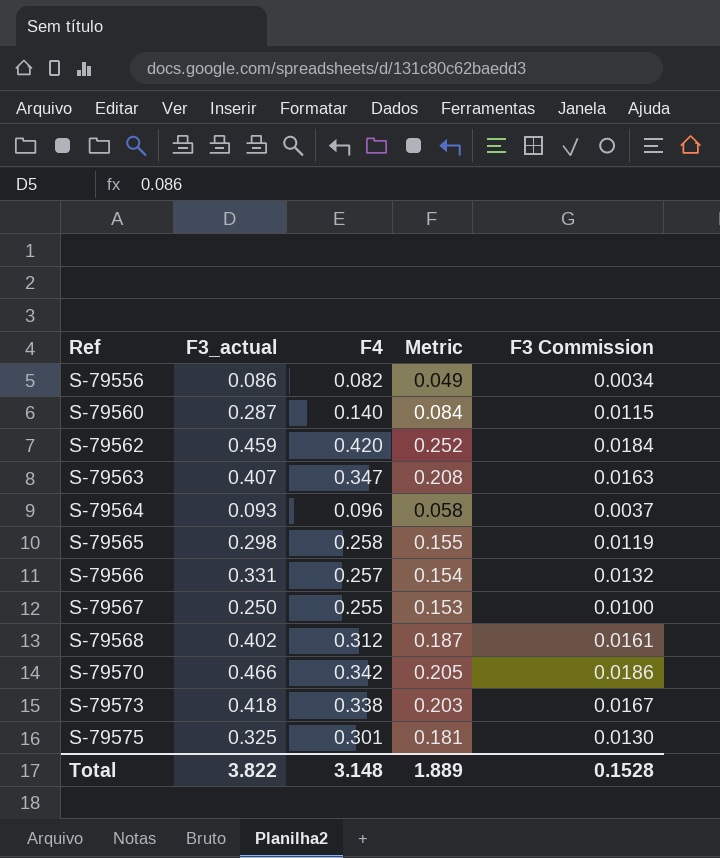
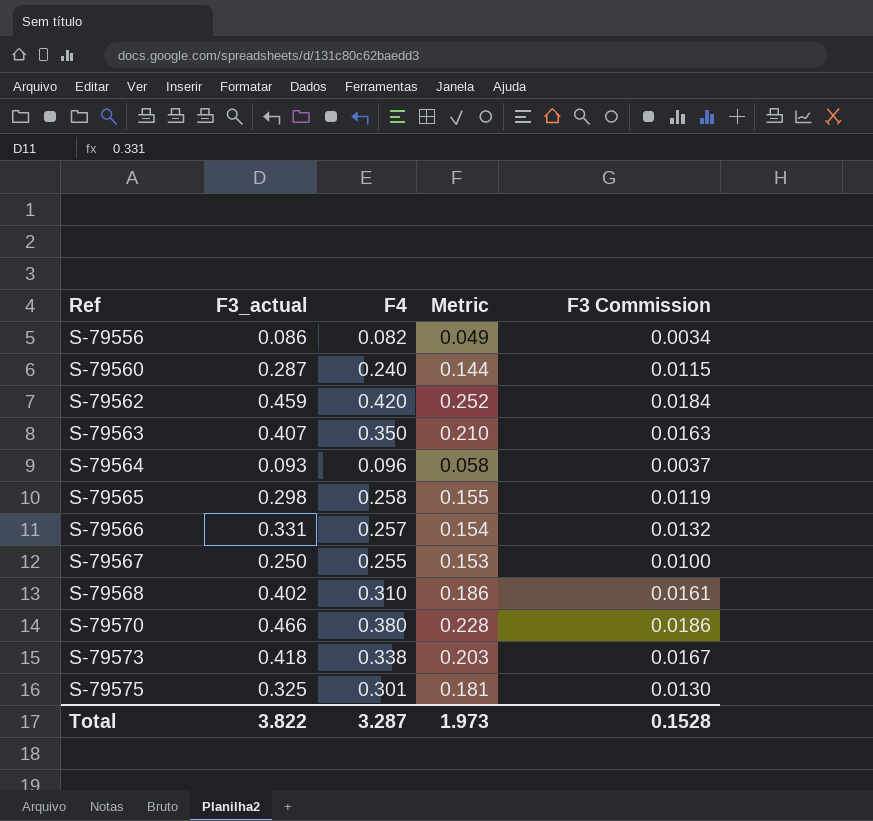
S-79560 | F4: 0.140 -> 0.240
S-79560 | Metric: 0.084 -> 0.144
S-79563 | F4: 0.347 -> 0.350
S-79563 | Metric: 0.208 -> 0.210
S-79568 | F4: 0.312 -> 0.310
S-79568 | Metric: 0.187 -> 0.186
S-79570 | F4: 0.342 -> 0.380
S-79570 | Metric: 0.205 -> 0.228
Total | F4: 3.148 -> 3.287
Total | Metric: 1.889 -> 1.973

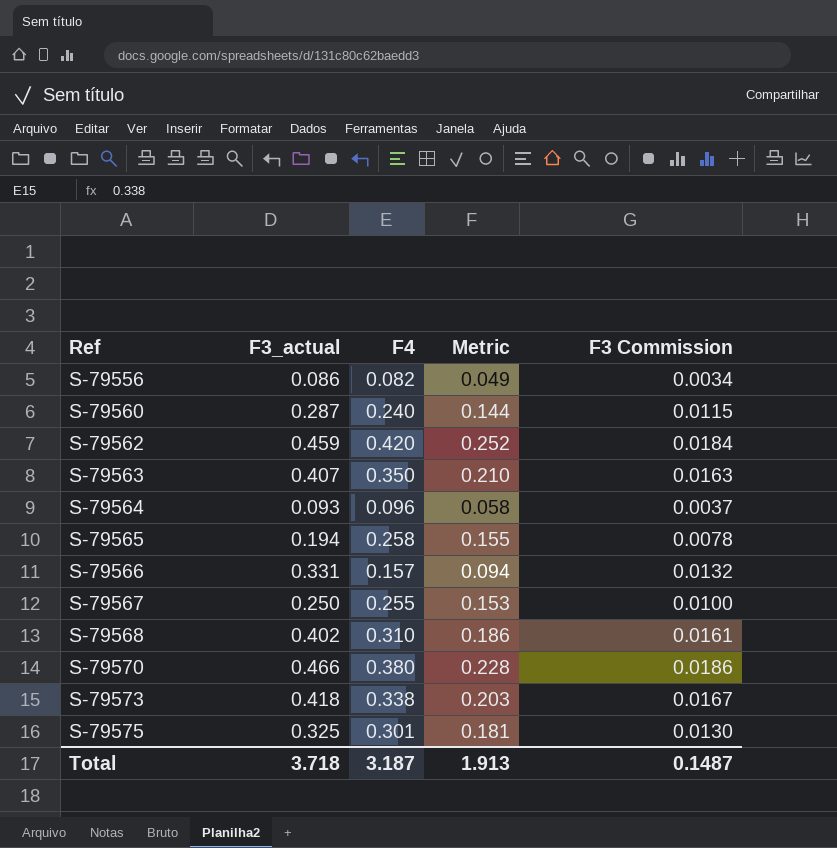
S-79565 | F3_actual: 0.298 -> 0.194
S-79565 | F3 Commission: 0.0119 -> 0.0078
S-79566 | F4: 0.257 -> 0.157
S-79566 | Metric: 0.154 -> 0.094
Total | F3_actual: 3.822 -> 3.718
Total | F4: 3.287 -> 3.187
Total | Metric: 1.973 -> 1.913
Total | F3 Commission: 0.1528 -> 0.1487

